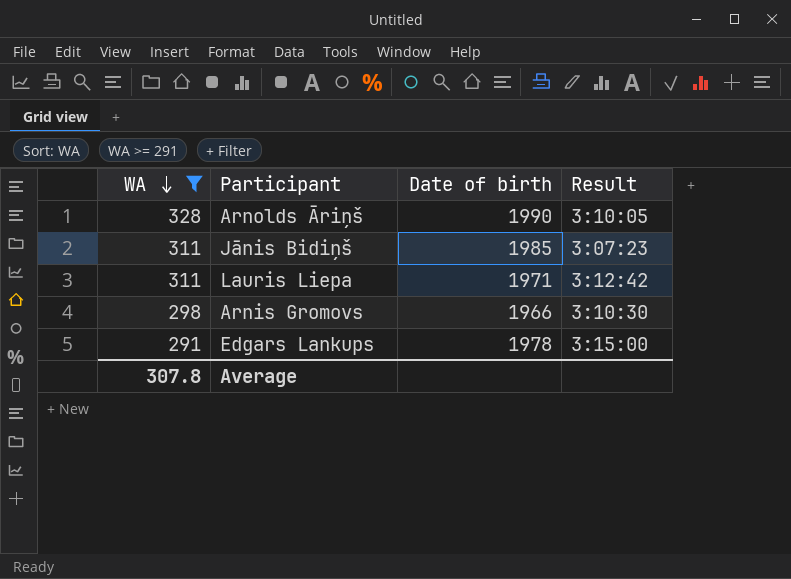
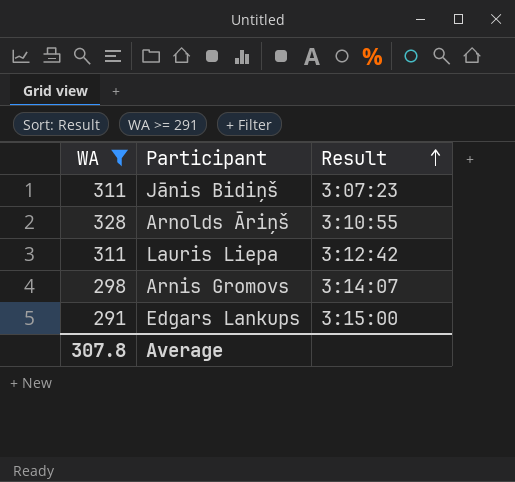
row order: WA descending -> Result ascending
column Date of birth | position: 3 -> none
Arnolds Āriņš | Result: 3:10:05 -> 3:10:55
Arnis Gromovs | Result: 3:10:30 -> 3:14:07

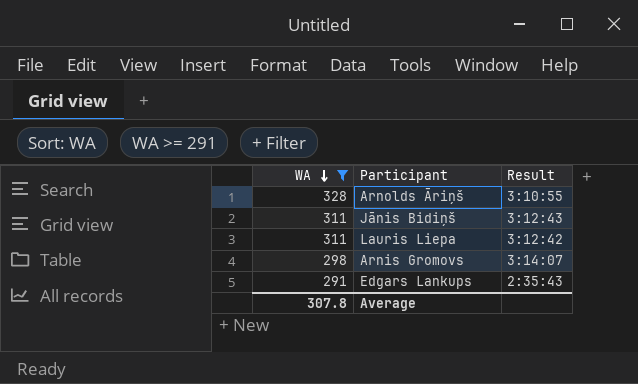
row order: Result ascending -> WA descending
Jānis Bidiņš | Result: 3:07:23 -> 3:12:43
Edgars Lankups | Result: 3:15:00 -> 2:35:43

